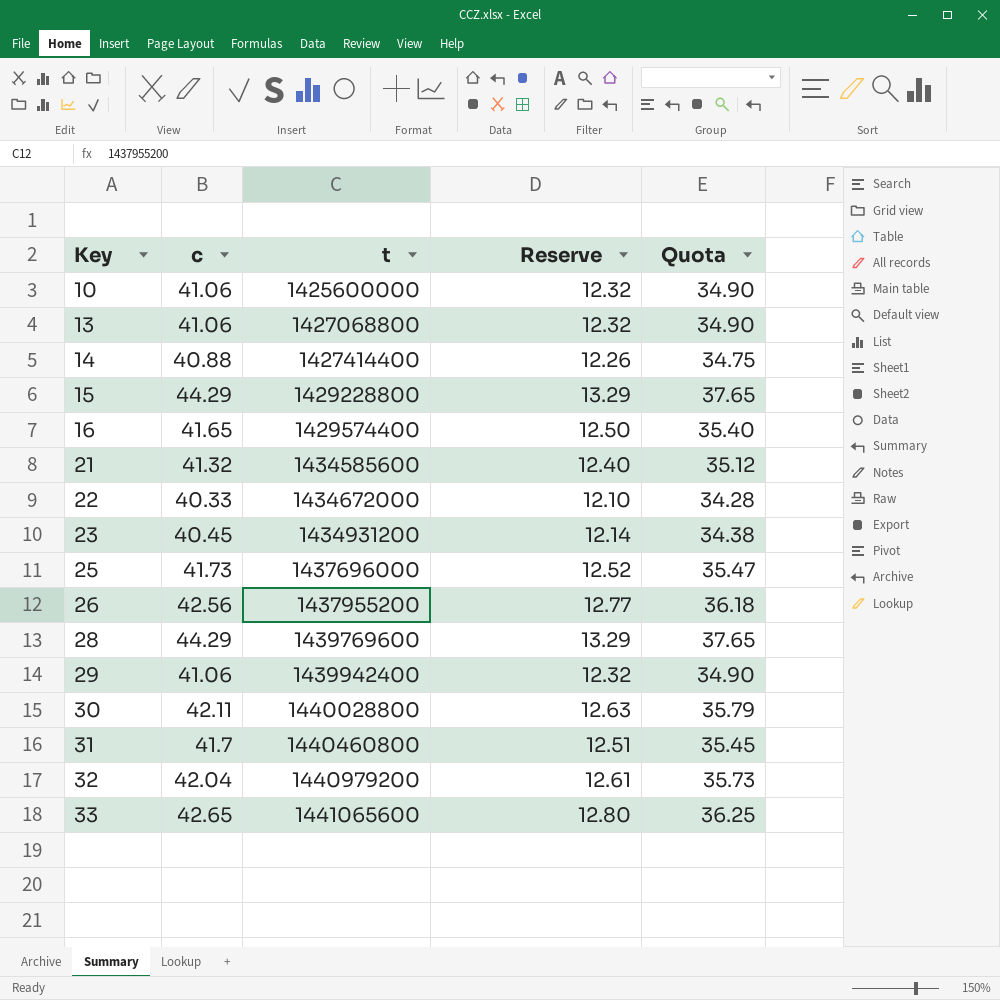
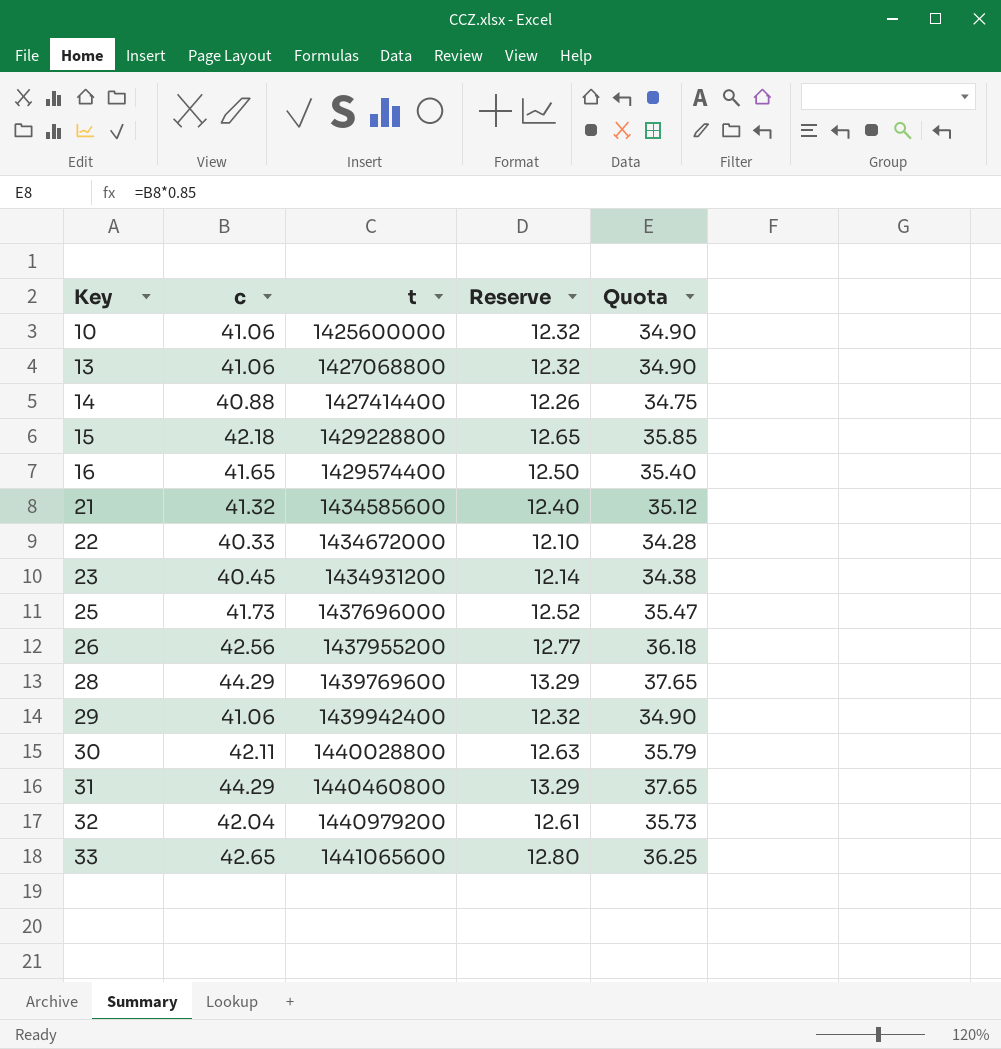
15 | c: 44.29 -> 42.18
15 | Reserve: 13.29 -> 12.65
15 | Quota: 37.65 -> 35.85
31 | c: 41.7 -> 44.29
31 | Reserve: 12.51 -> 13.29
31 | Quota: 35.45 -> 37.65

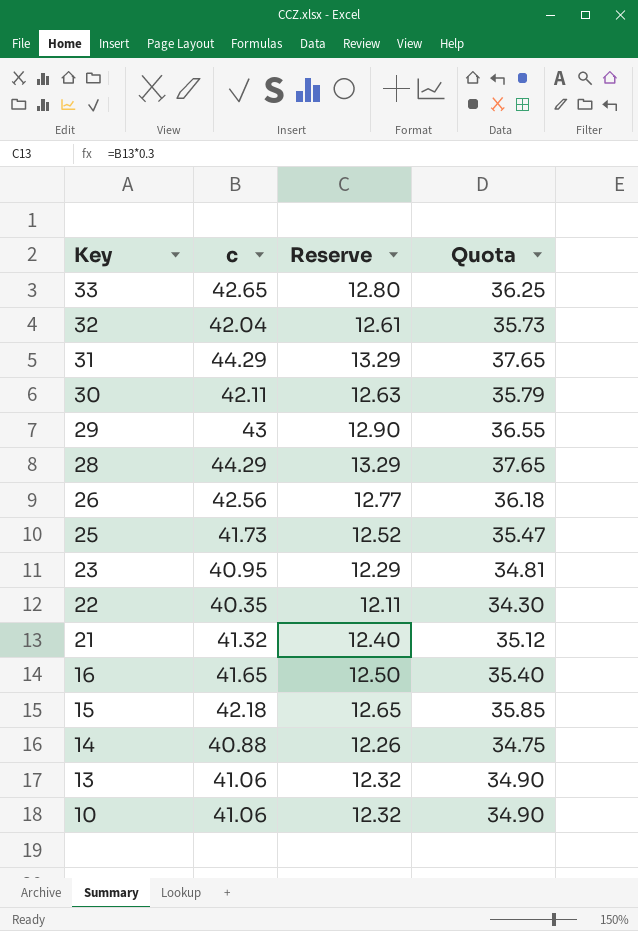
row order: Key ascending -> Key descending
column t | position: 3 -> none
29 | c: 41.06 -> 43
29 | Reserve: 12.32 -> 12.90
29 | Quota: 34.90 -> 36.55
23 | c: 40.45 -> 40.95
23 | Reserve: 12.14 -> 12.29
23 | Quota: 34.38 -> 34.81
22 | c: 40.33 -> 40.35
22 | Reserve: 12.10 -> 12.11
22 | Quota: 34.28 -> 34.30

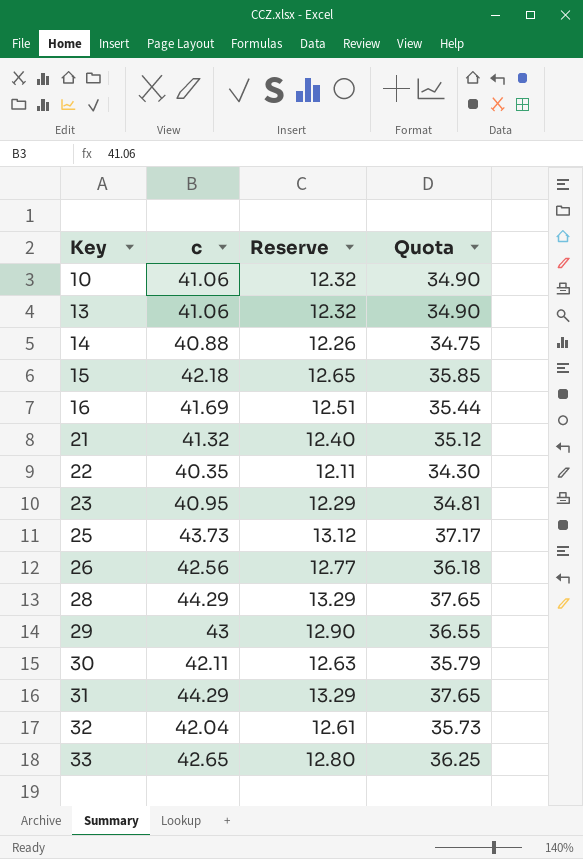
row order: Key descending -> Key ascending
16 | c: 41.65 -> 41.69
16 | Reserve: 12.50 -> 12.51
16 | Quota: 35.40 -> 35.44
25 | c: 41.73 -> 43.73
25 | Reserve: 12.52 -> 13.12
25 | Quota: 35.47 -> 37.17

